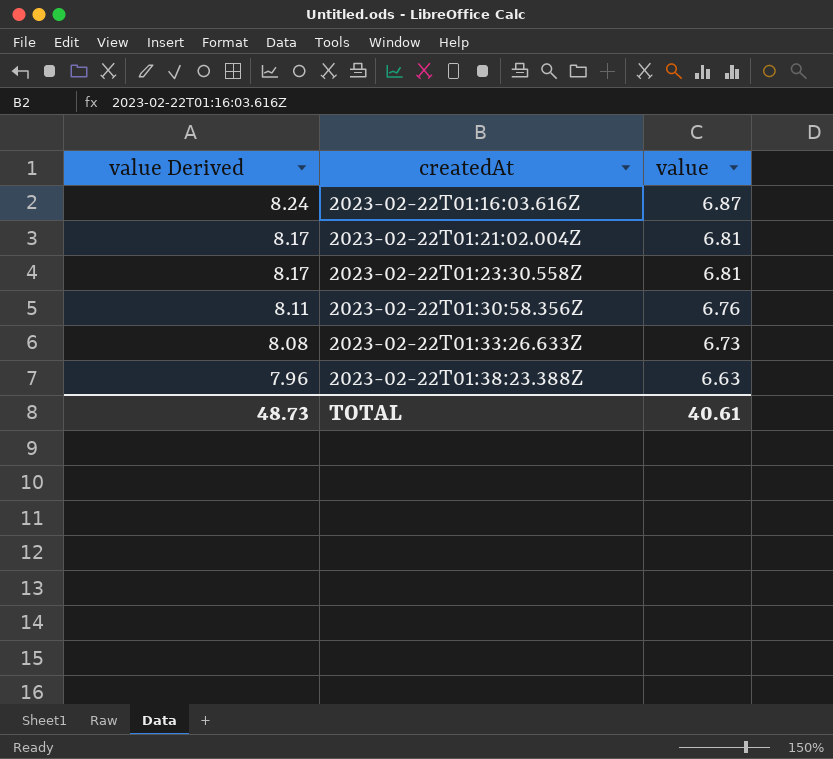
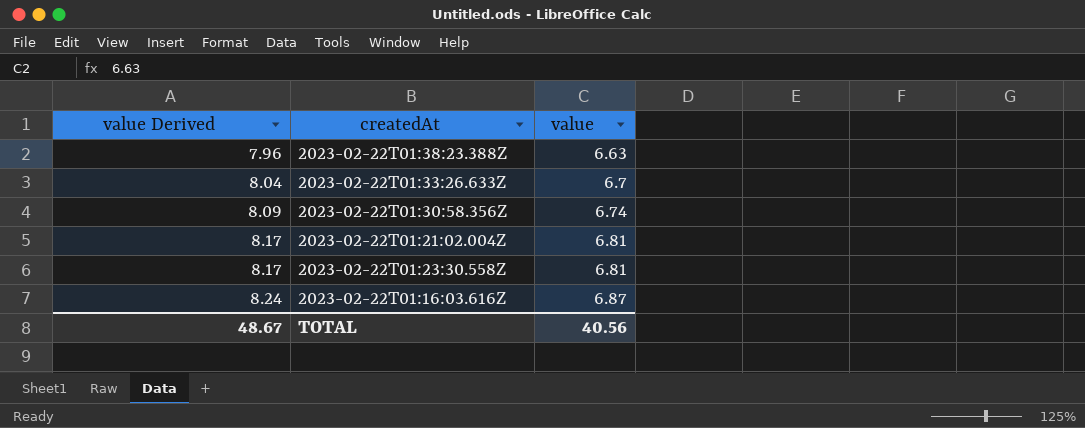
row order: value Derived descending -> value Derived ascending
2023-02-22T01:33:26.633Z | value Derived: 8.08 -> 8.04
2023-02-22T01:33:26.633Z | value: 6.73 -> 6.7
2023-02-22T01:30:58.356Z | value Derived: 8.11 -> 8.09
2023-02-22T01:30:58.356Z | value: 6.76 -> 6.74
TOTAL | value Derived: 48.73 -> 48.67
TOTAL | value: 40.61 -> 40.56

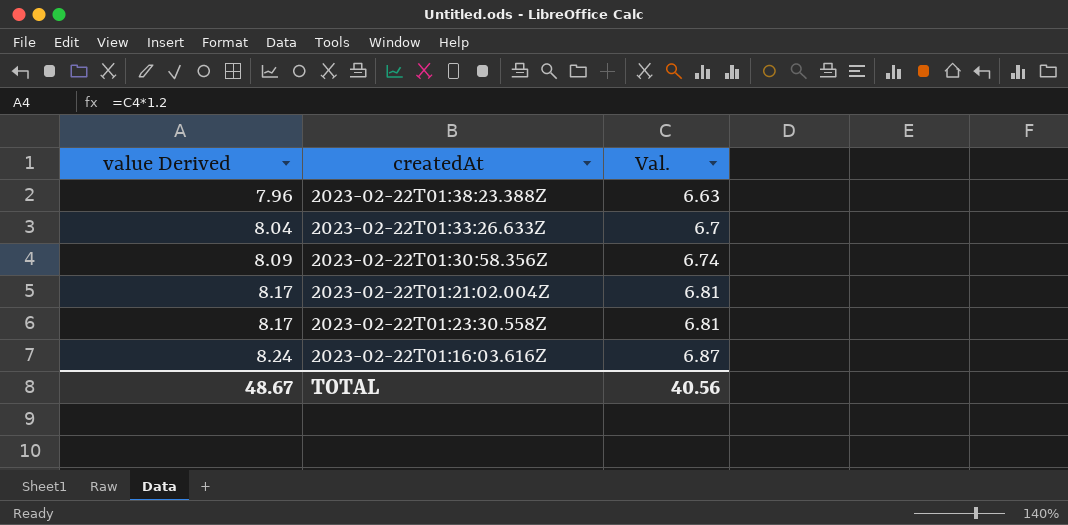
column name: value -> Val.

